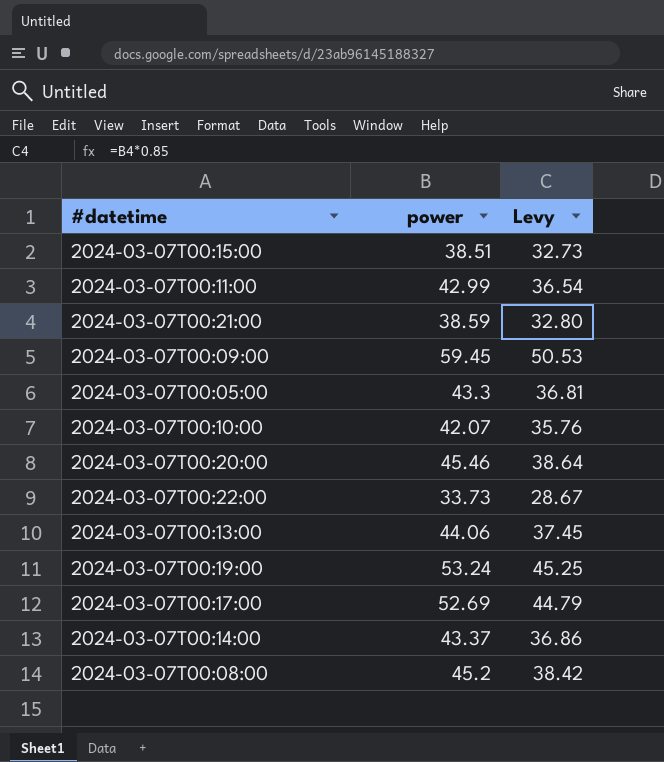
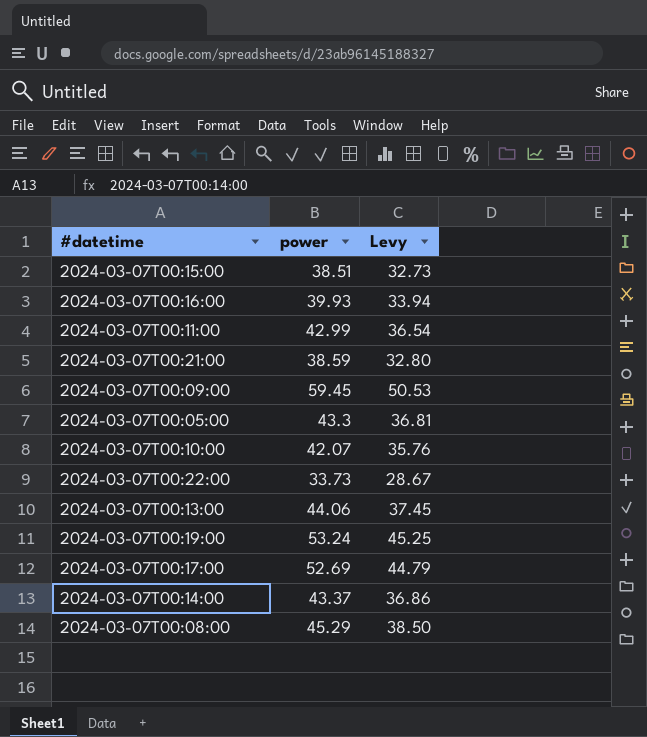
row 2024-03-07T00:20:00: 45.46 | 38.64 -> none
row 2024-03-07T00:16:00: none -> 39.93 | 33.94
2024-03-07T00:08:00 | power: 45.2 -> 45.29
2024-03-07T00:08:00 | Levy: 38.42 -> 38.50

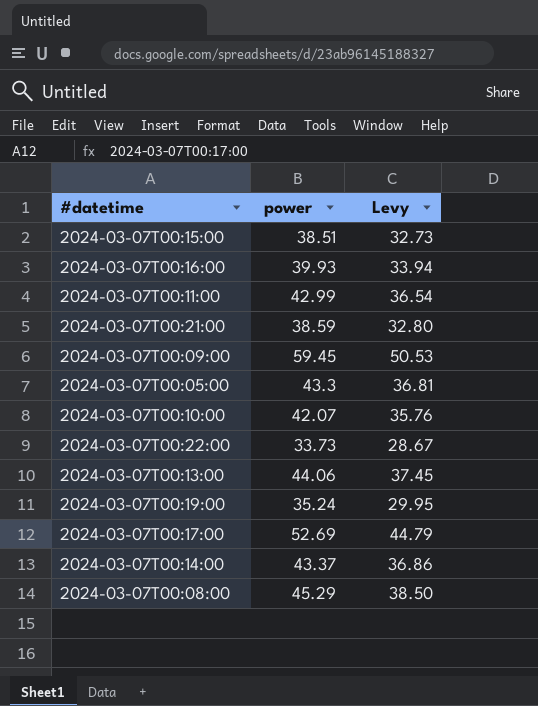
2024-03-07T00:19:00 | power: 53.24 -> 35.24
2024-03-07T00:19:00 | Levy: 45.25 -> 29.95

